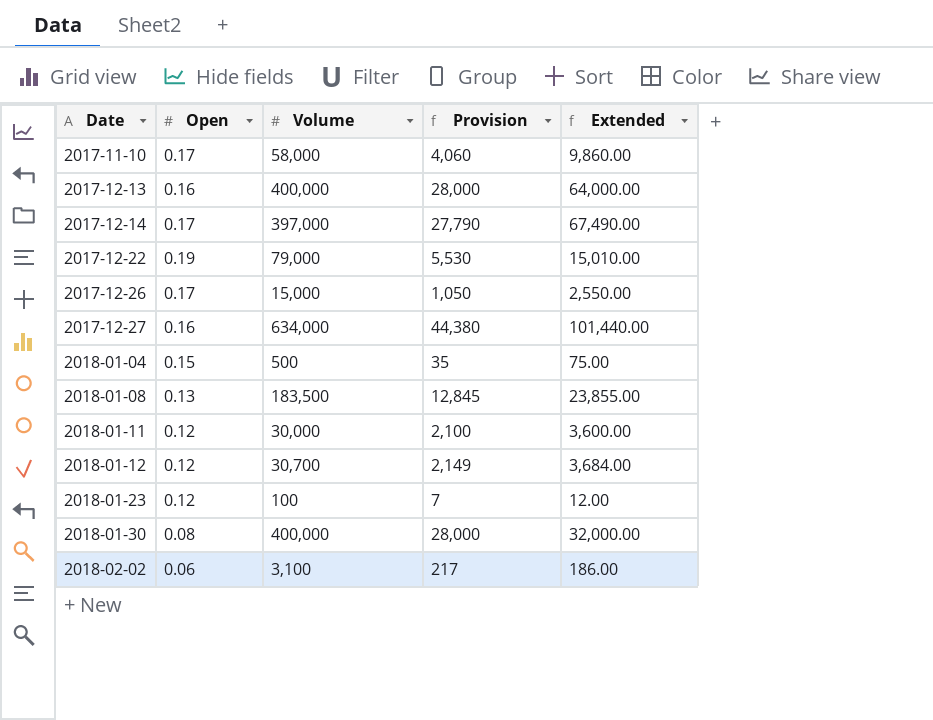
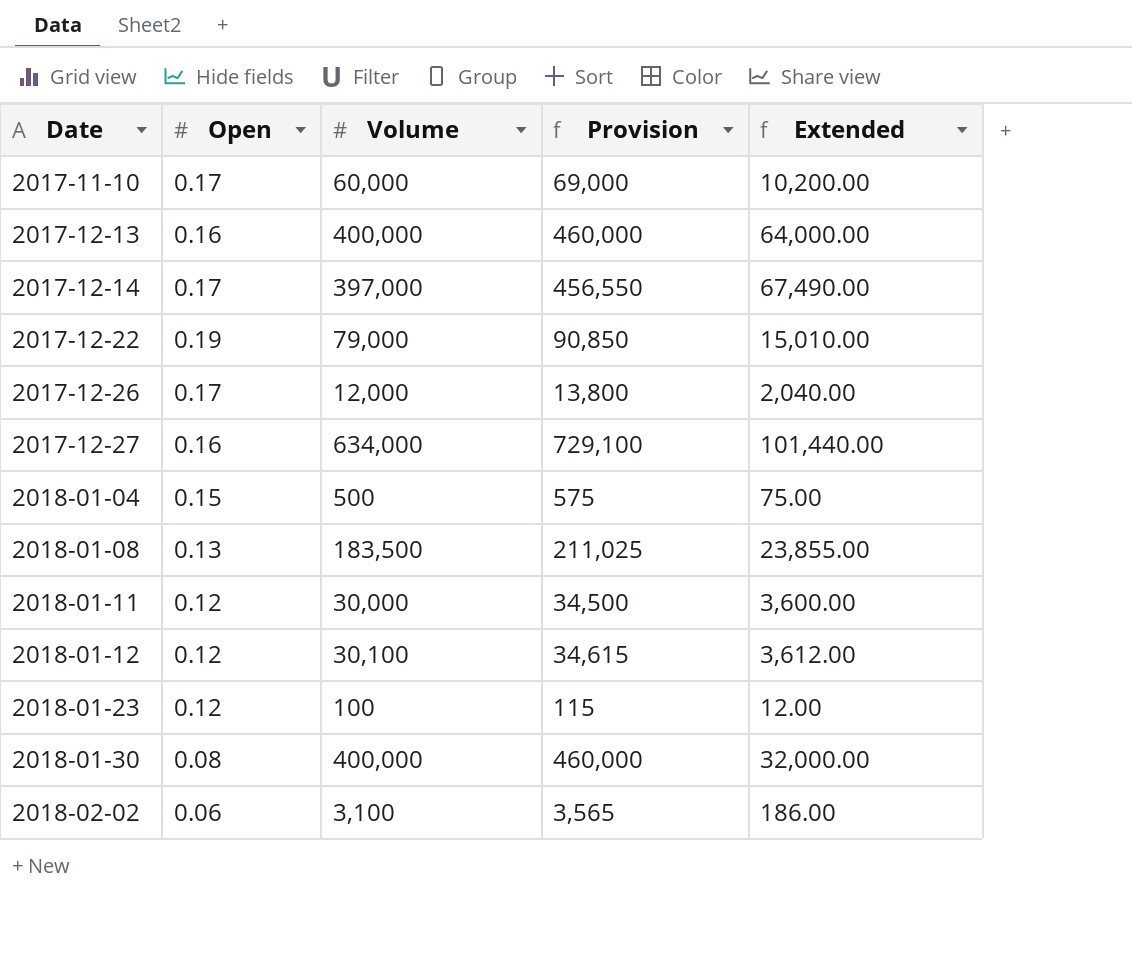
column Provision | formula: [Volume] * 0.07 -> [Volume] * 1.15
2017-11-10 | Volume: 58,000 -> 60,000
2017-11-10 | Extended: 9,860.00 -> 10,200.00
2017-12-26 | Volume: 15,000 -> 12,000
2017-12-26 | Extended: 2,550.00 -> 2,040.00
2018-01-12 | Volume: 30,700 -> 30,100
2018-01-12 | Extended: 3,684.00 -> 3,612.00

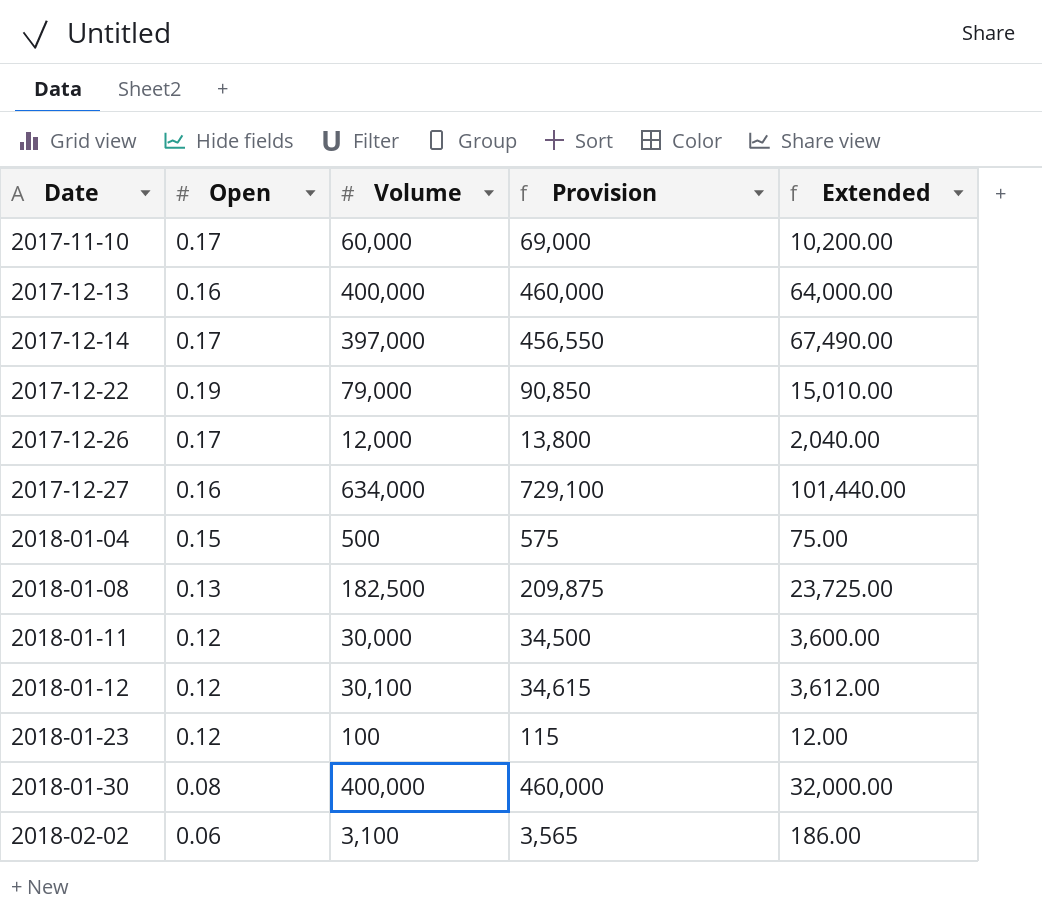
2018-01-08 | Volume: 183,500 -> 182,500
2018-01-08 | Provision: 211,025 -> 209,875
2018-01-08 | Extended: 23,855.00 -> 23,725.00

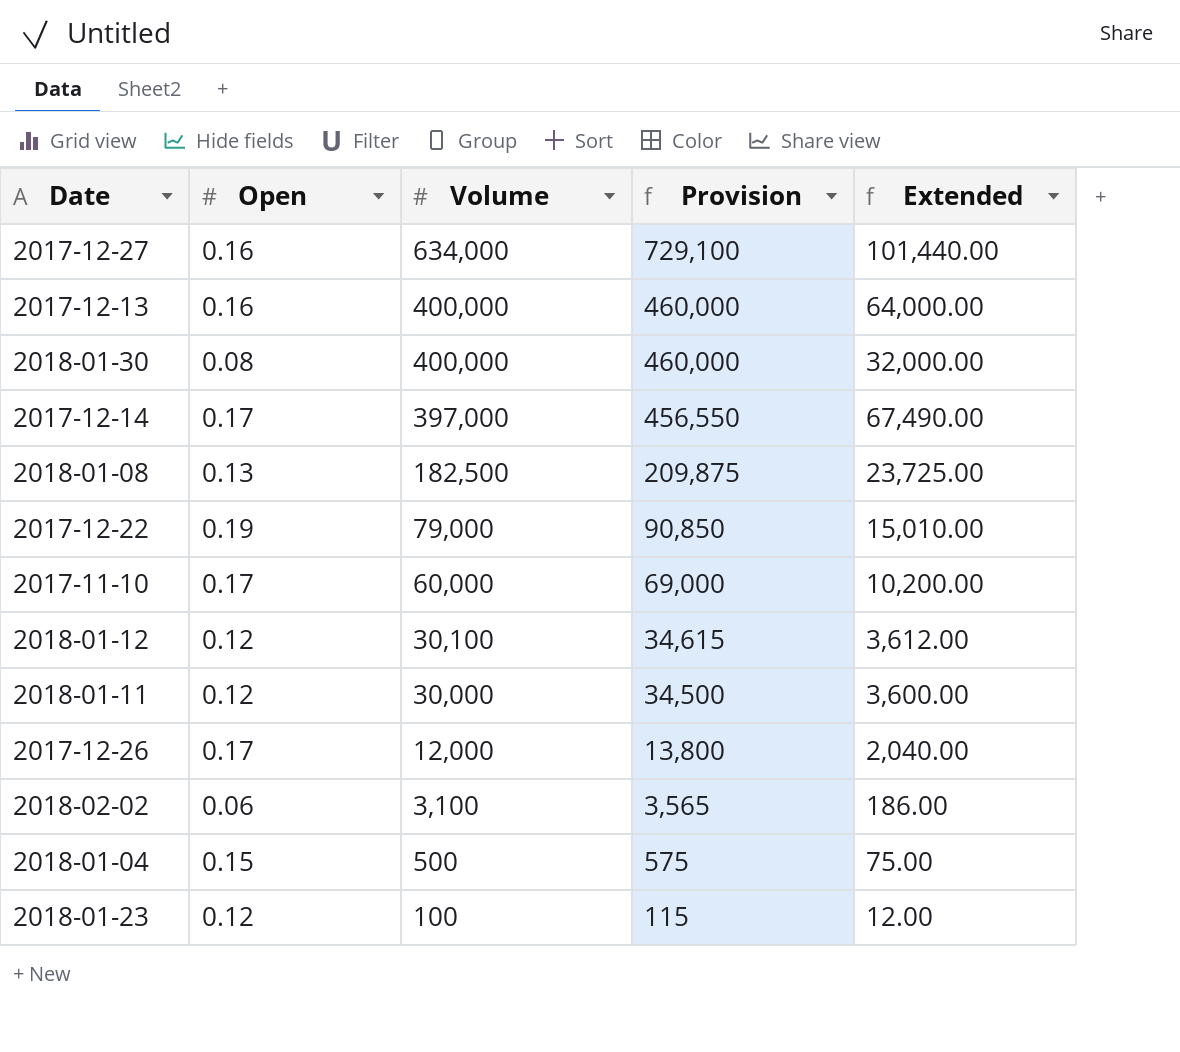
row order: Date ascending -> Volume descending

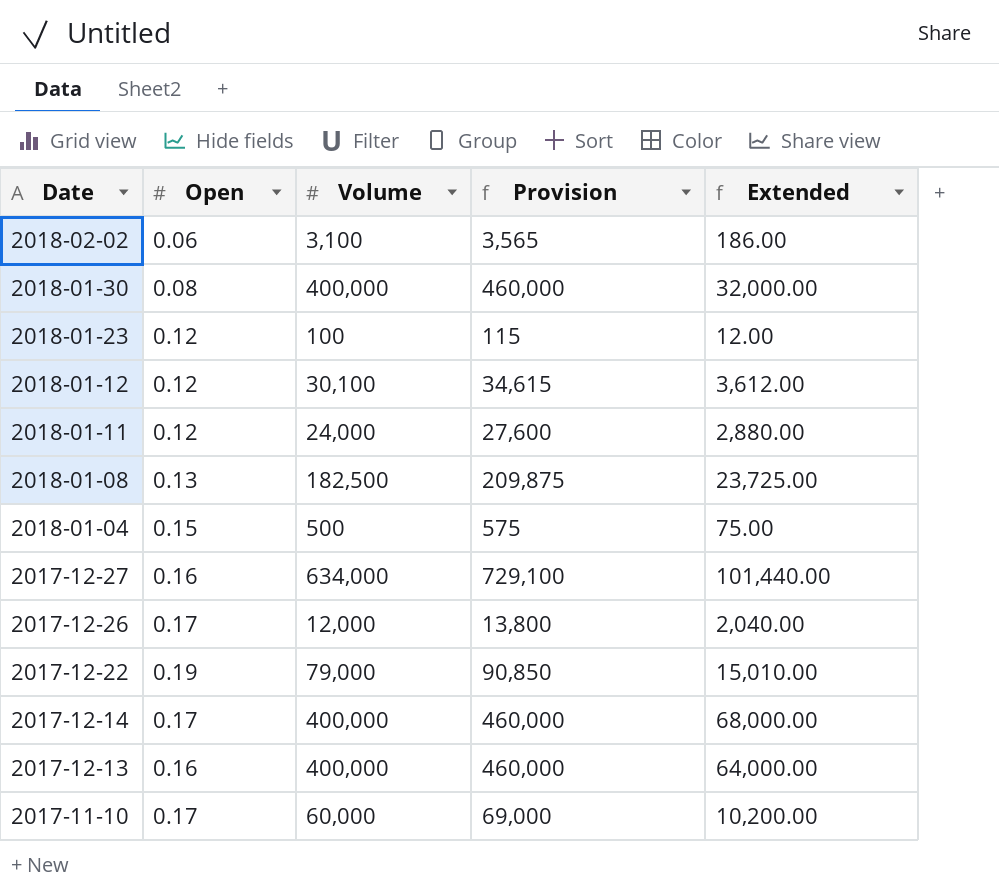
row order: Volume descending -> Date descending
2018-01-11 | Volume: 30,000 -> 24,000
2018-01-11 | Provision: 34,500 -> 27,600
2018-01-11 | Extended: 3,600.00 -> 2,880.00
2017-12-14 | Volume: 397,000 -> 400,000
2017-12-14 | Provision: 456,550 -> 460,000
2017-12-14 | Extended: 67,490.00 -> 68,000.00

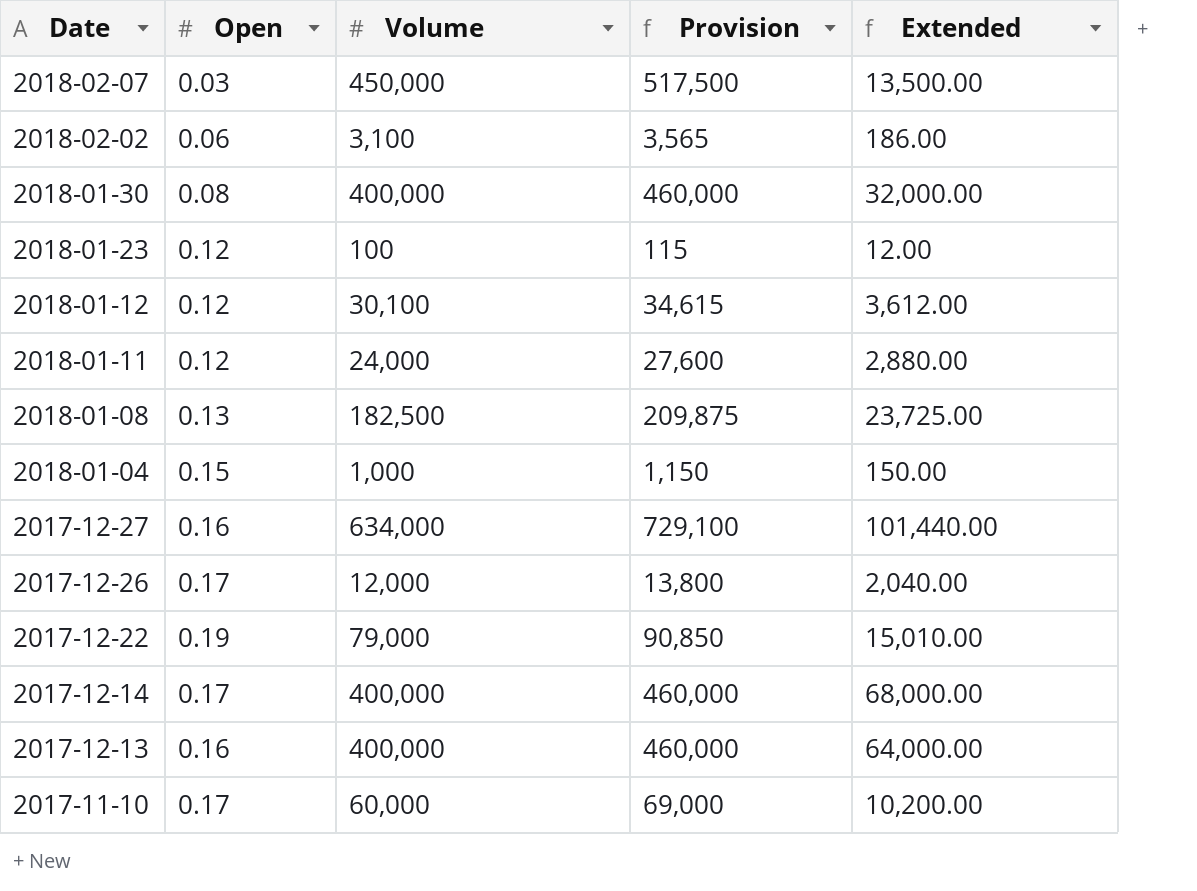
row 2018-02-07: none -> 0.03 | 450,000 | 517,500 | 13,500.00
2018-01-04 | Volume: 500 -> 1,000
2018-01-04 | Provision: 575 -> 1,150
2018-01-04 | Extended: 75.00 -> 150.00

